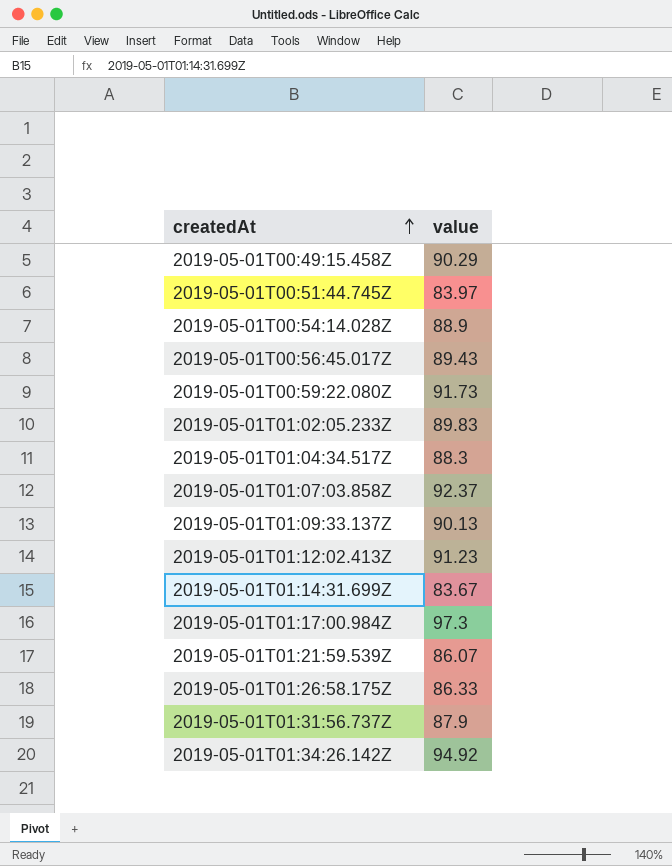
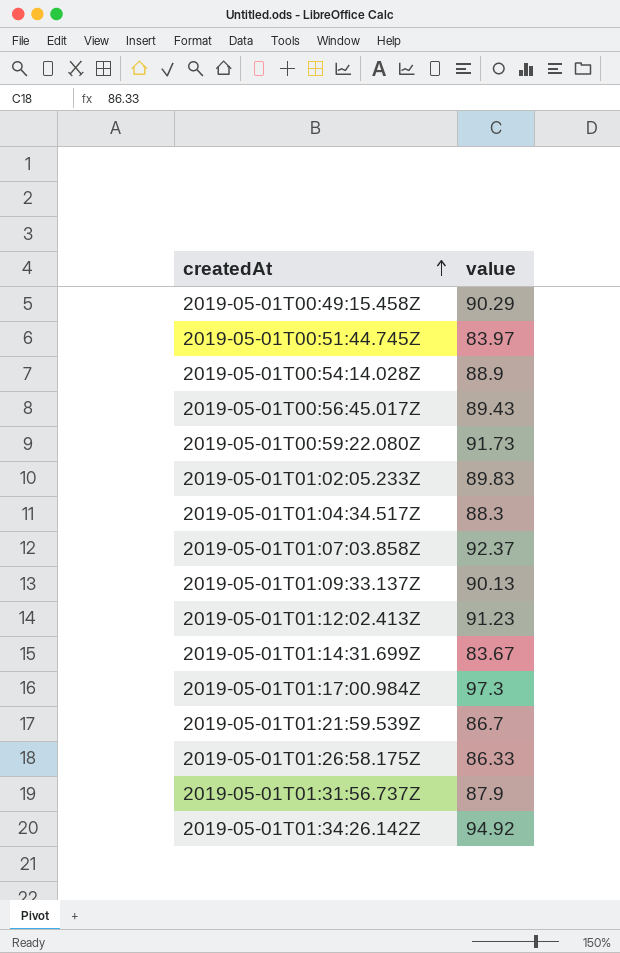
2019-05-01T01:21:59.539Z | value: 86.07 -> 86.7

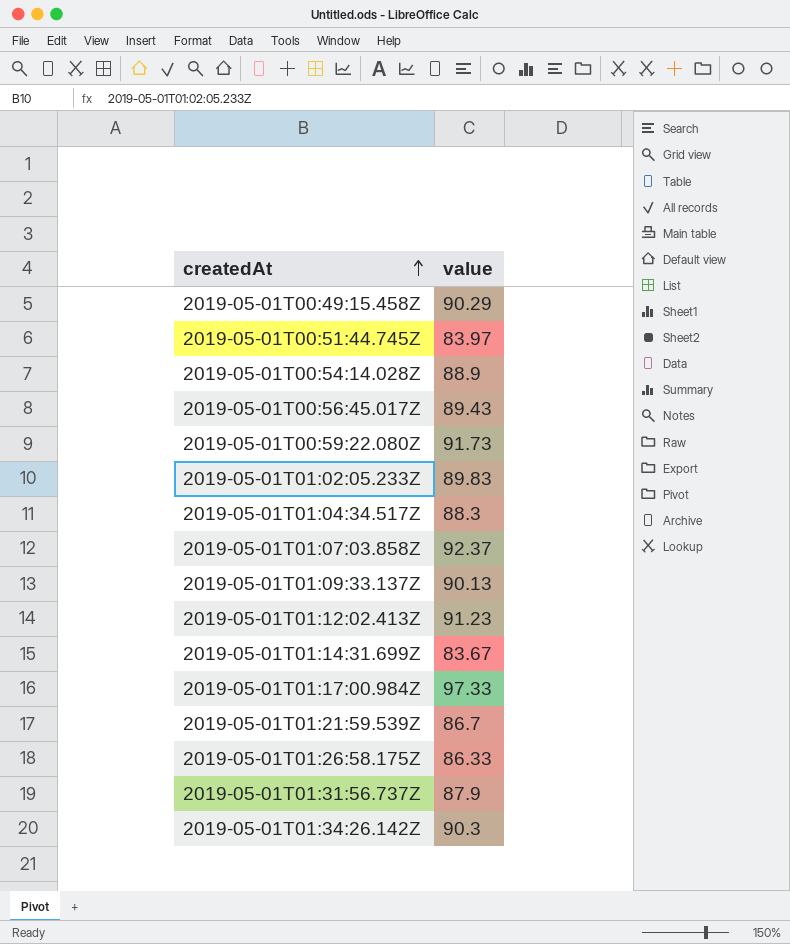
2019-05-01T01:17:00.984Z | value: 97.3 -> 97.33
2019-05-01T01:34:26.142Z | value: 94.92 -> 90.3

